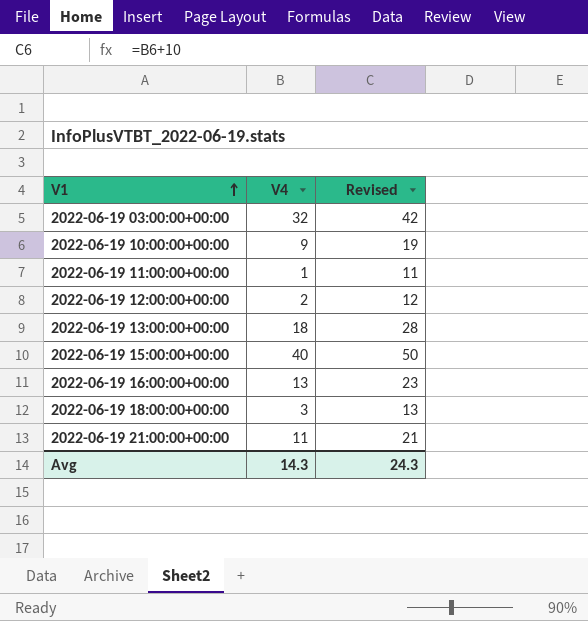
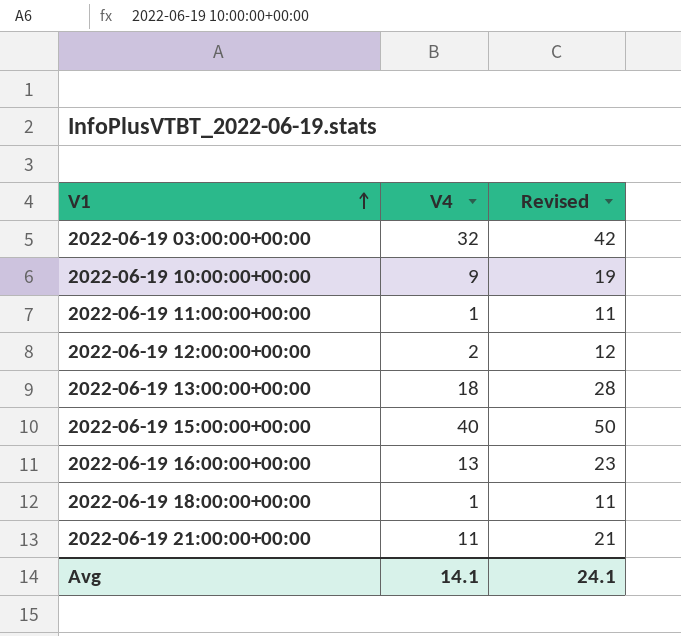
2022-06-19 18:00:00+00:00 | V4: 3 -> 1
2022-06-19 18:00:00+00:00 | Revised: 13 -> 11
Avg | V4: 14.3 -> 14.1
Avg | Revised: 24.3 -> 24.1

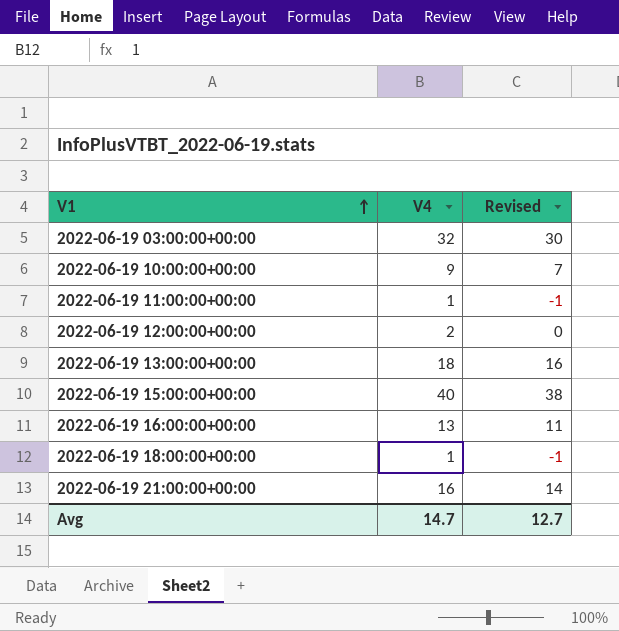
column Revised | formula: [V4] + 10 -> [V4] - 2
2022-06-19 21:00:00+00:00 | V4: 11 -> 16
Avg | V4: 14.1 -> 14.7
Avg | Revised: 24.1 -> 12.7

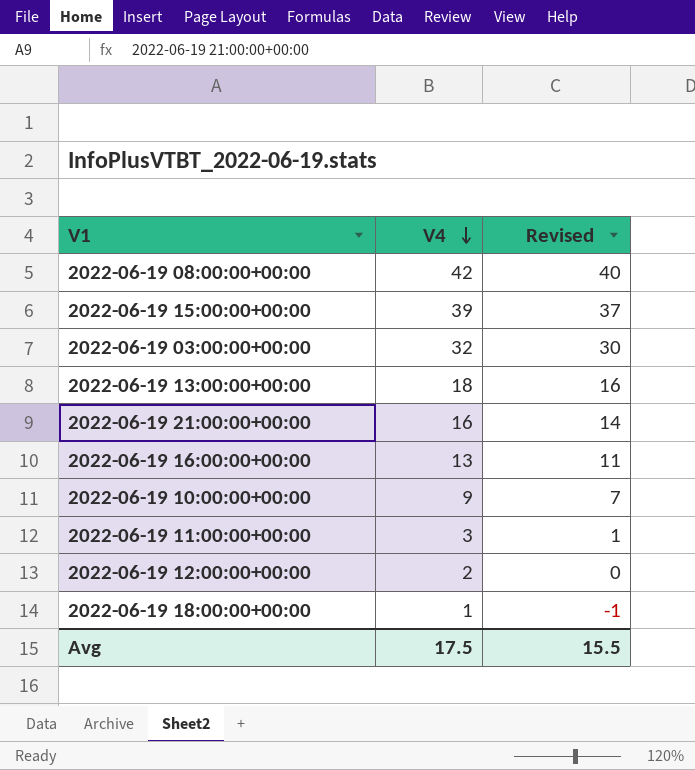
row order: V1 ascending -> V4 descending
row 2022-06-19 08:00:00+00:00: none -> 42 | 40
2022-06-19 15:00:00+00:00 | V4: 40 -> 39
2022-06-19 15:00:00+00:00 | Revised: 38 -> 37
2022-06-19 11:00:00+00:00 | V4: 1 -> 3
2022-06-19 11:00:00+00:00 | Revised: -1 -> 1
Avg | V4: 14.7 -> 17.5
Avg | Revised: 12.7 -> 15.5

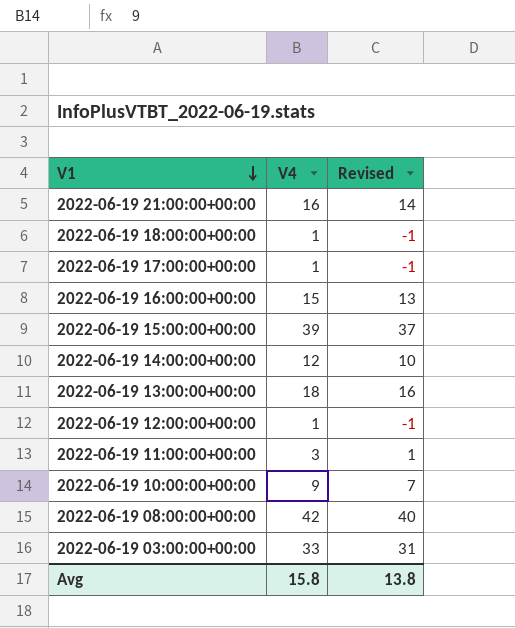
row order: V4 descending -> V1 descending
row 2022-06-19 17:00:00+00:00: none -> 1 | -1
2022-06-19 16:00:00+00:00 | V4: 13 -> 15
2022-06-19 16:00:00+00:00 | Revised: 11 -> 13
row 2022-06-19 14:00:00+00:00: none -> 12 | 10
2022-06-19 12:00:00+00:00 | V4: 2 -> 1
2022-06-19 12:00:00+00:00 | Revised: 0 -> -1
2022-06-19 03:00:00+00:00 | V4: 32 -> 33
2022-06-19 03:00:00+00:00 | Revised: 30 -> 31
Avg | V4: 17.5 -> 15.8
Avg | Revised: 15.5 -> 13.8

